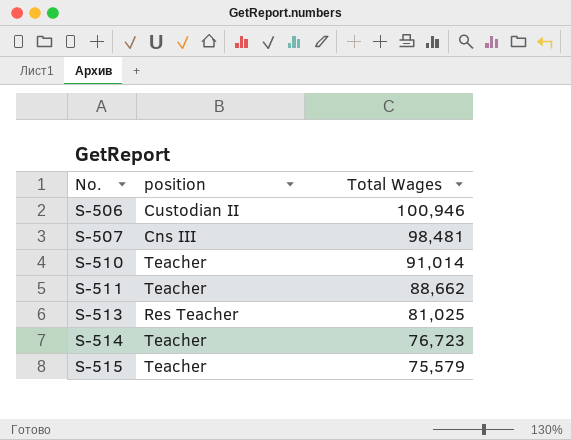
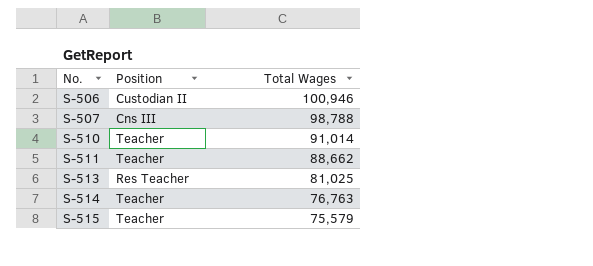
column name: position -> Position
S-507 | Total Wages: 98,481 -> 98,788
S-514 | Total Wages: 76,723 -> 76,763

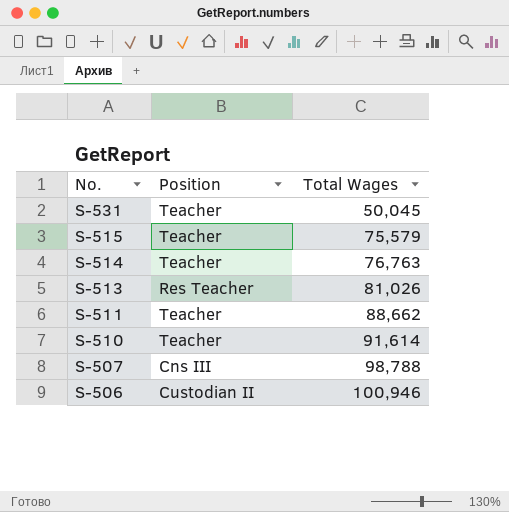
row order: No. ascending -> No. descending
row S-531: none -> Teacher | 50,045
S-513 | Total Wages: 81,025 -> 81,026
S-510 | Total Wages: 91,014 -> 91,614

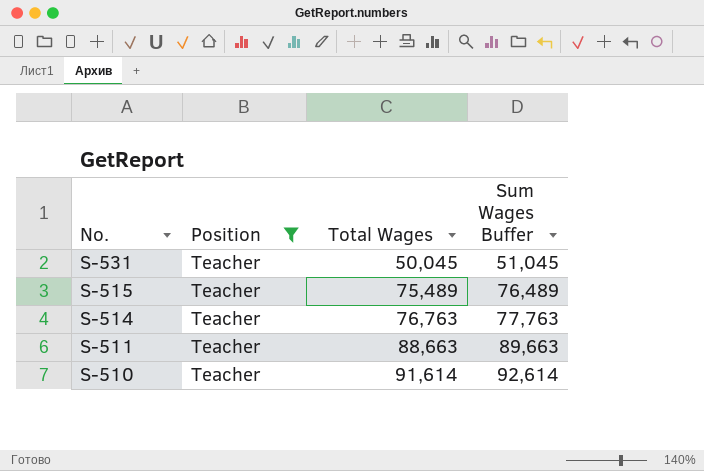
filter: none -> Position = Teacher
column Sum Wages Buffer | formula: none -> [Total Wages] + 1000
S-515 | Total Wages: 75,579 -> 75,489
S-511 | Total Wages: 88,662 -> 88,663

